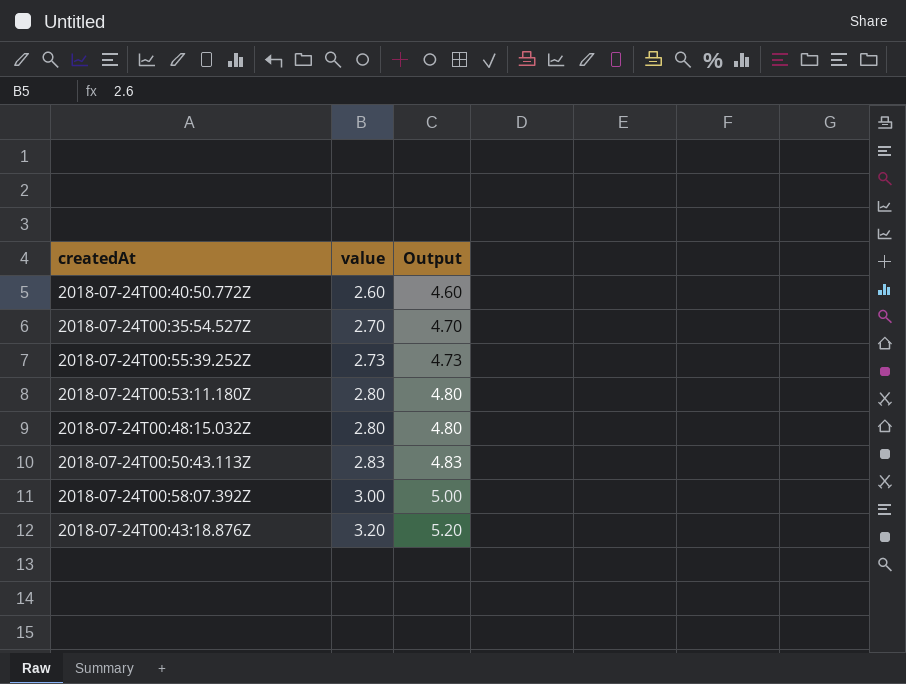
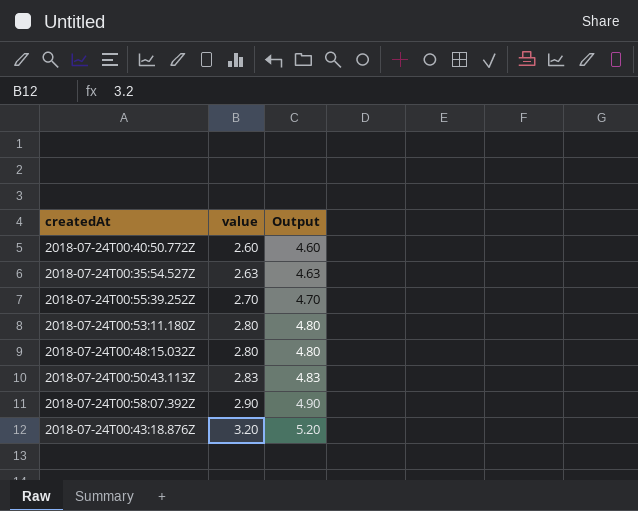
2018-07-24T00:35:54.527Z | value: 2.70 -> 2.63
2018-07-24T00:35:54.527Z | Output: 4.70 -> 4.63
2018-07-24T00:55:39.252Z | value: 2.73 -> 2.70
2018-07-24T00:55:39.252Z | Output: 4.73 -> 4.70
2018-07-24T00:58:07.392Z | value: 3.00 -> 2.90
2018-07-24T00:58:07.392Z | Output: 5.00 -> 4.90

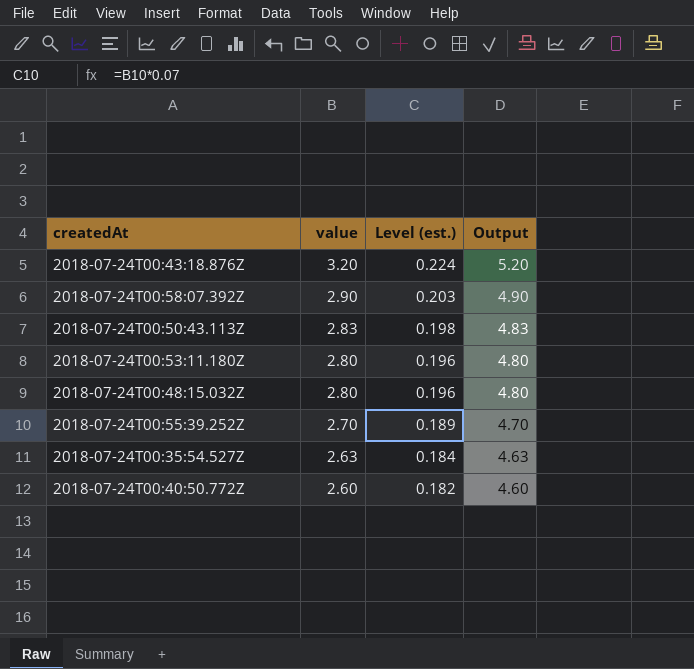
row order: value ascending -> value descending
column Level (est.) | formula: none -> [value] * 0.07

